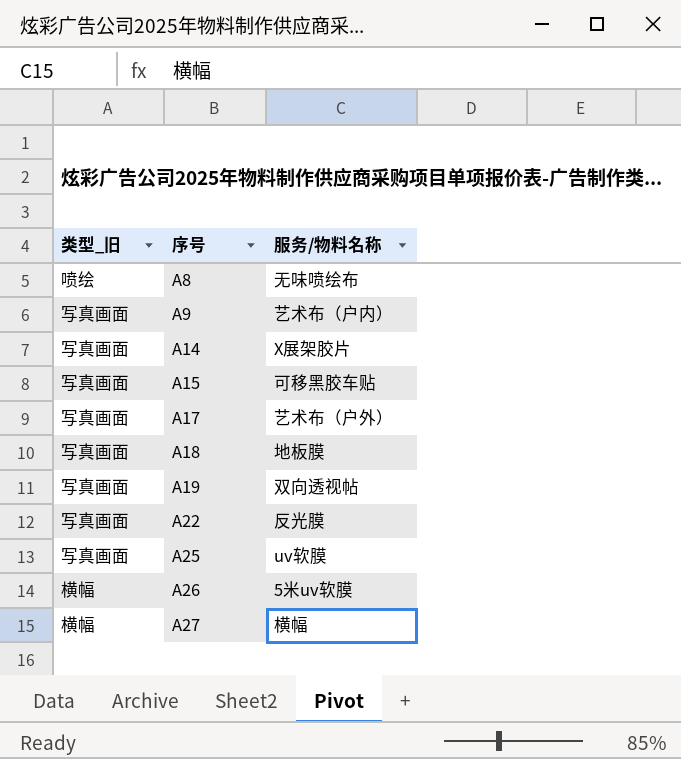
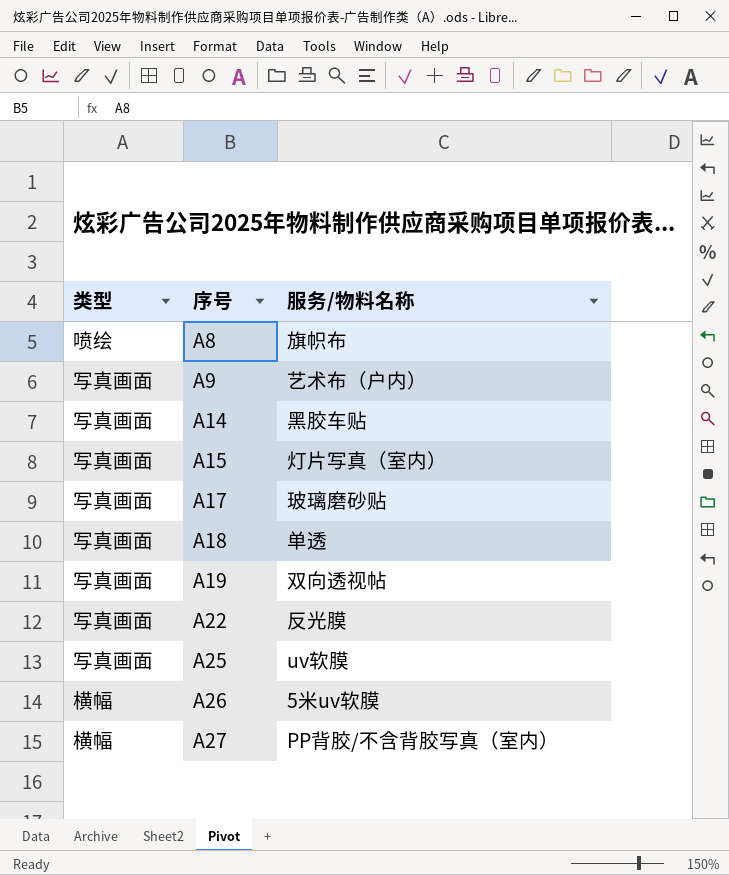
column name: 类型_旧 -> 类型
A8 | 服务/物料名称: 无味喷绘布 -> 旗帜布
A14 | 服务/物料名称: X展架胶片 -> 黑胶车贴
A15 | 服务/物料名称: 可移黑胶车贴 -> 灯片写真（室内）
A17 | 服务/物料名称: 艺术布（户外） -> 玻璃磨砂贴
A18 | 服务/物料名称: 地板膜 -> 单透
A27 | 服务/物料名称: 横幅 -> PP背胶/不含背胶写真（室内）

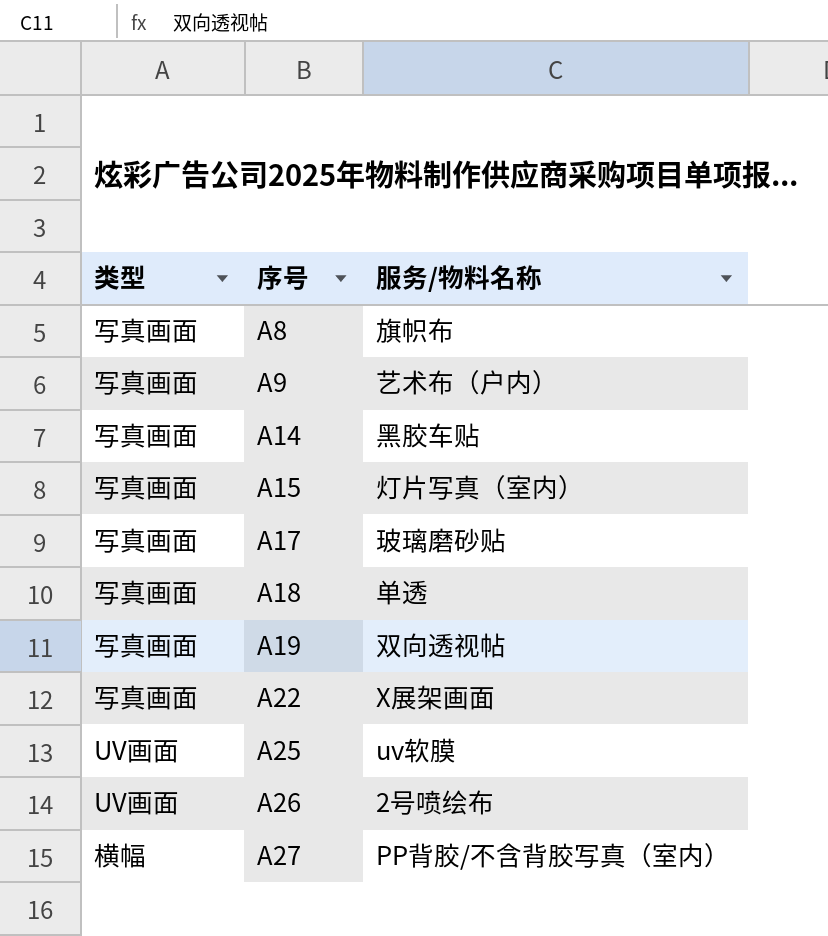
A8 | 类型: 喷绘 -> 写真画面
A22 | 服务/物料名称: 反光膜 -> X展架画面
A25 | 类型: 写真画面 -> UV画面
A26 | 类型: 横幅 -> UV画面
A26 | 服务/物料名称: 5米uv软膜 -> 2号喷绘布

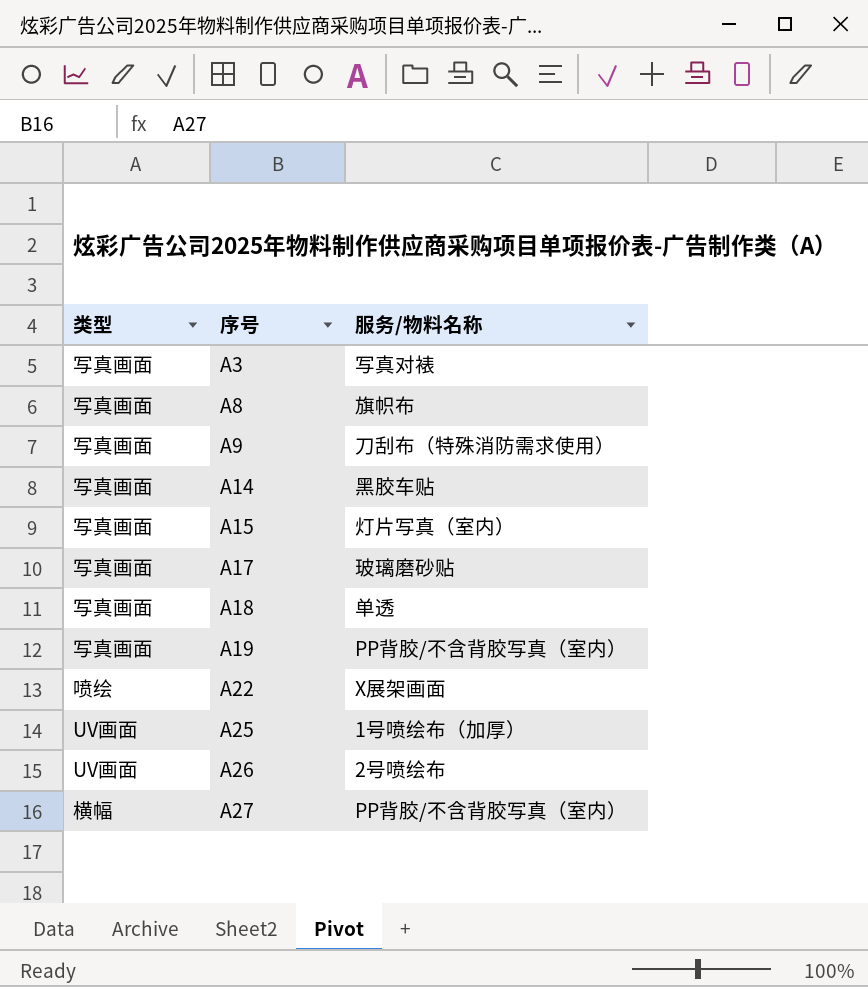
row A3: none -> 写真画面 | 写真对裱
A9 | 服务/物料名称: 艺术布（户内） -> 刀刮布（特殊消防需求使用）
A19 | 服务/物料名称: 双向透视帖 -> PP背胶/不含背胶写真（室内）
A22 | 类型: 写真画面 -> 喷绘
A25 | 服务/物料名称: uv软膜 -> 1号喷绘布（加厚）

